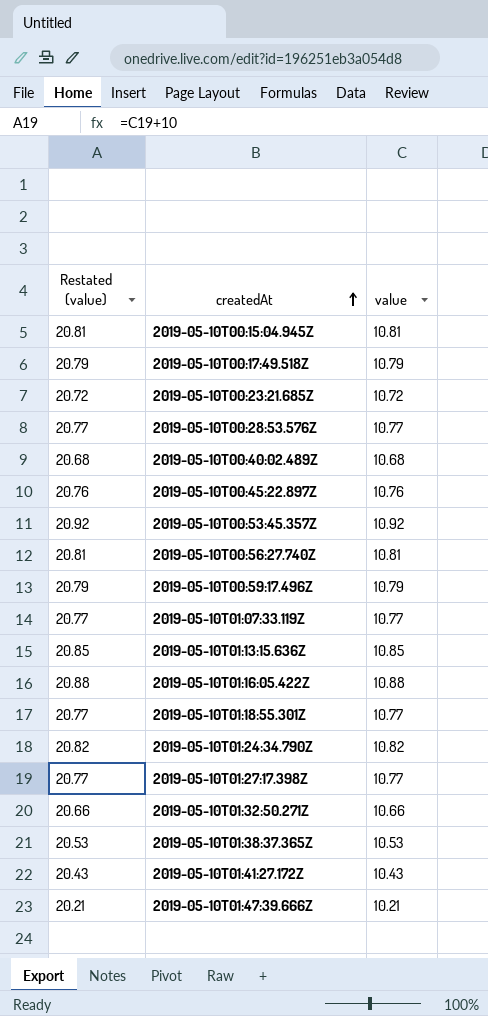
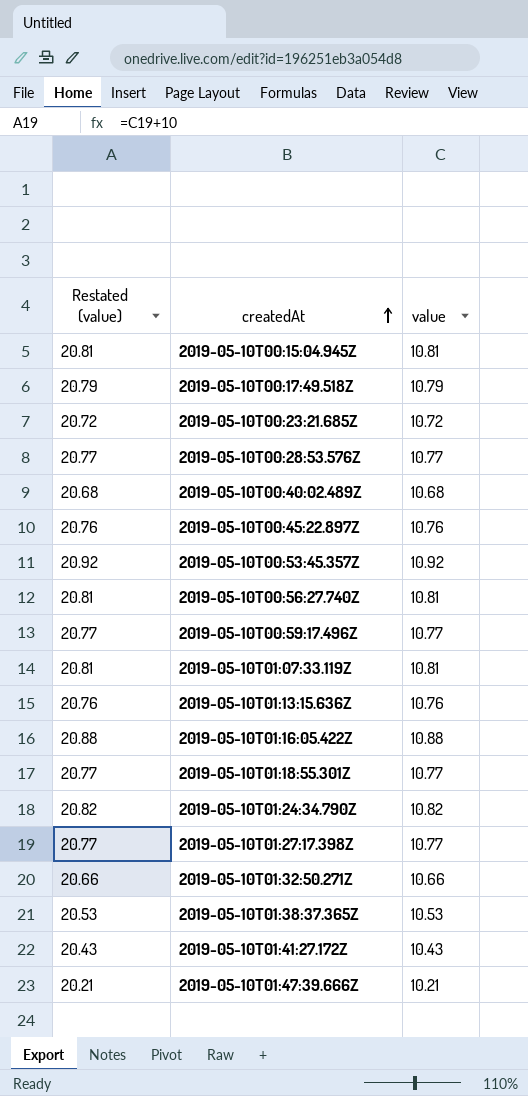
2019-05-10T00:59:17.496Z | Restated (value): 20.79 -> 20.77
2019-05-10T00:59:17.496Z | value: 10.79 -> 10.77
2019-05-10T01:07:33.119Z | Restated (value): 20.77 -> 20.81
2019-05-10T01:07:33.119Z | value: 10.77 -> 10.81
2019-05-10T01:13:15.636Z | Restated (value): 20.85 -> 20.76
2019-05-10T01:13:15.636Z | value: 10.85 -> 10.76

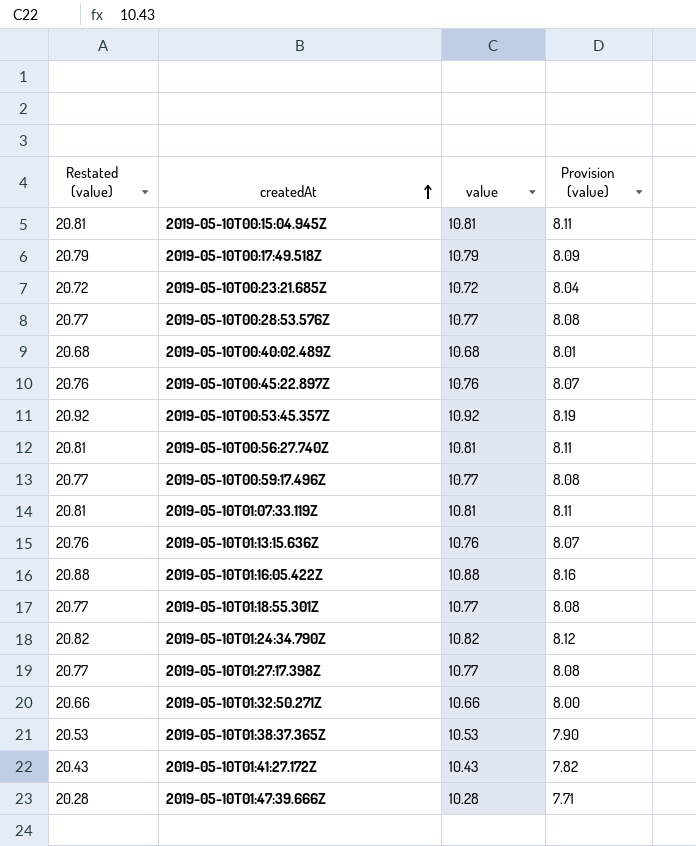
column Provision (value) | formula: none -> [value] * 0.75
2019-05-10T01:47:39.666Z | Restated (value): 20.21 -> 20.28
2019-05-10T01:47:39.666Z | value: 10.21 -> 10.28

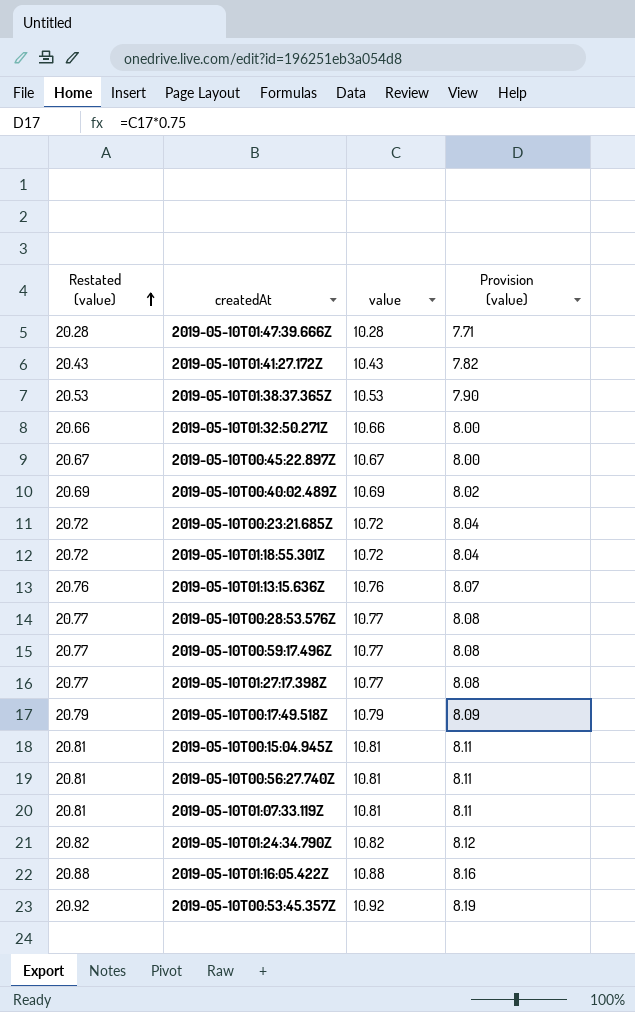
row order: createdAt ascending -> Restated (value) ascending
2019-05-10T00:45:22.897Z | Restated (value): 20.76 -> 20.67
2019-05-10T00:45:22.897Z | value: 10.76 -> 10.67
2019-05-10T00:45:22.897Z | Provision (value): 8.07 -> 8.00
2019-05-10T00:40:02.489Z | Restated (value): 20.68 -> 20.69
2019-05-10T00:40:02.489Z | value: 10.68 -> 10.69
2019-05-10T00:40:02.489Z | Provision (value): 8.01 -> 8.02
2019-05-10T01:18:55.301Z | Restated (value): 20.77 -> 20.72
2019-05-10T01:18:55.301Z | value: 10.77 -> 10.72
2019-05-10T01:18:55.301Z | Provision (value): 8.08 -> 8.04

